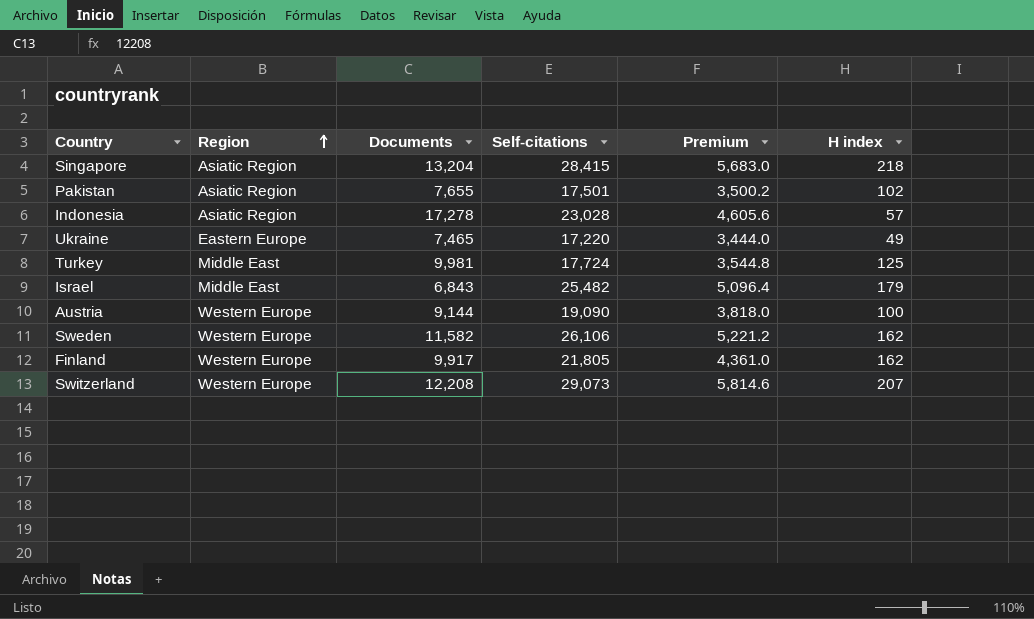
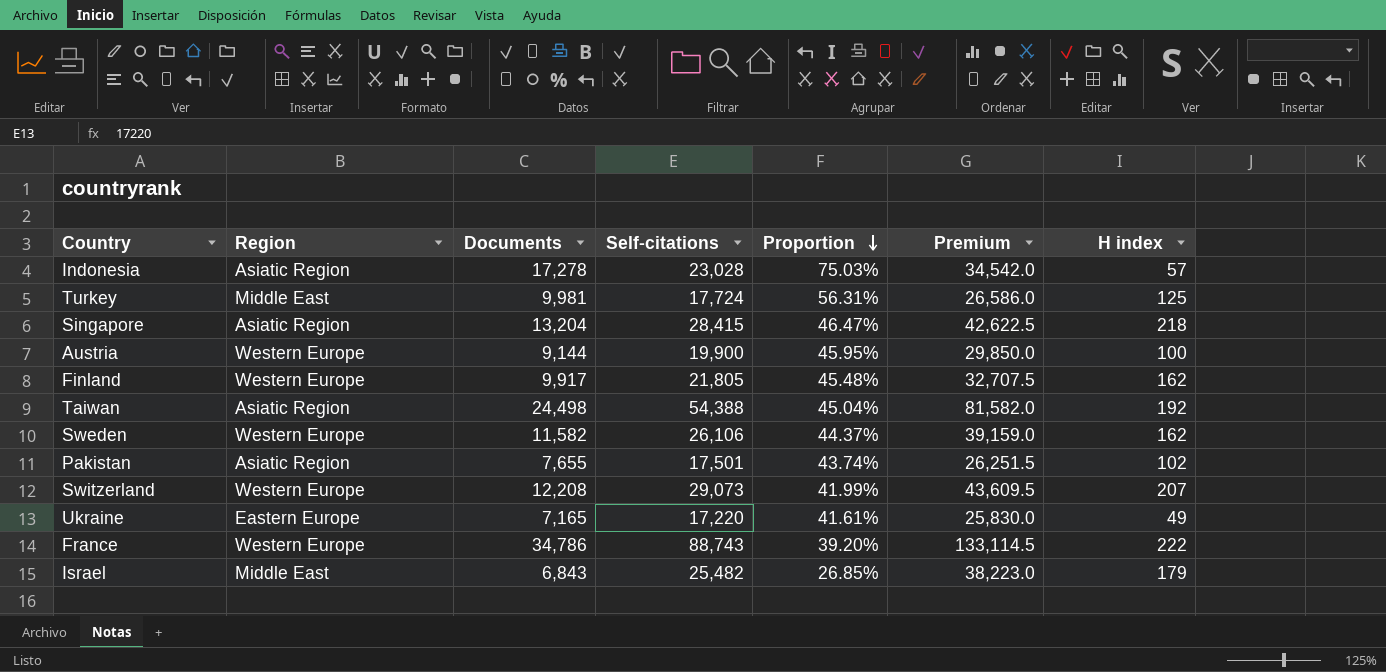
row order: Region ascending -> Proportion descending
column Proportion | formula: none -> [Documents] / [Self-citations]
column Premium | formula: [Self-citations] * 0.2 -> [Self-citations] * 1.5
Austria | Self-citations: 19,090 -> 19,900
row Taiwan: none -> Asiatic Region | 24,498 | 54,388 | 45.04% | 81,582.0 | 192
Ukraine | Documents: 7,465 -> 7,165
row France: none -> Western Europe | 34,786 | 88,743 | 39.20% | 133,114.5 | 222

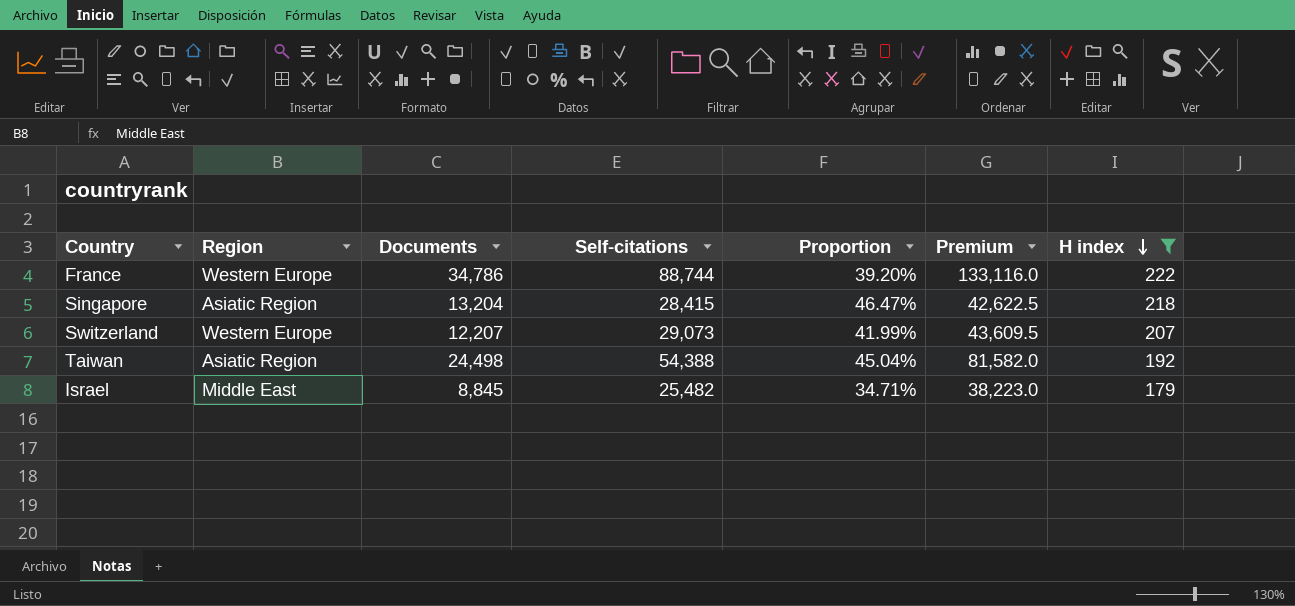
filter: none -> H index >= 179
row order: Proportion descending -> H index descending
France | Self-citations: 88,743 -> 88,744
France | Premium: 133,114.5 -> 133,116.0
Switzerland | Documents: 12,208 -> 12,207
Israel | Documents: 6,843 -> 8,845
Israel | Proportion: 26.85% -> 34.71%

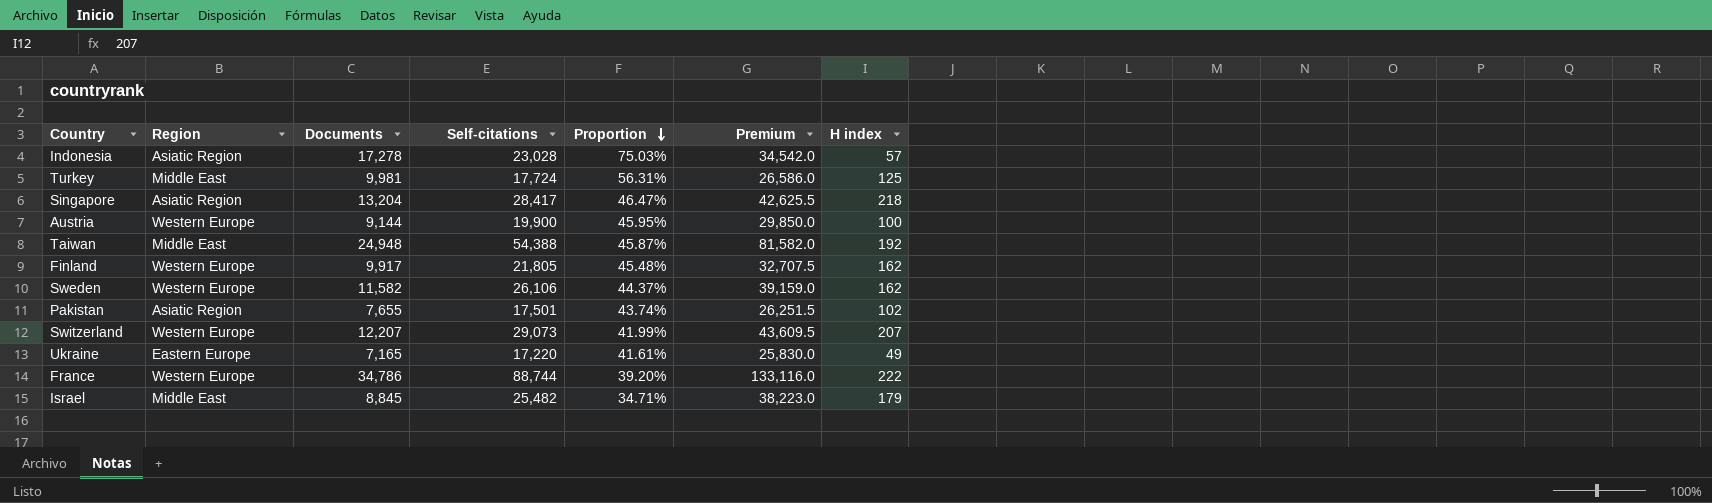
filter: H index >= 179 -> none
row order: H index descending -> Proportion descending
Singapore | Self-citations: 28,415 -> 28,417
Singapore | Premium: 42,622.5 -> 42,625.5
Taiwan | Region: Asiatic Region -> Middle East
Taiwan | Documents: 24,498 -> 24,948
Taiwan | Proportion: 45.04% -> 45.87%

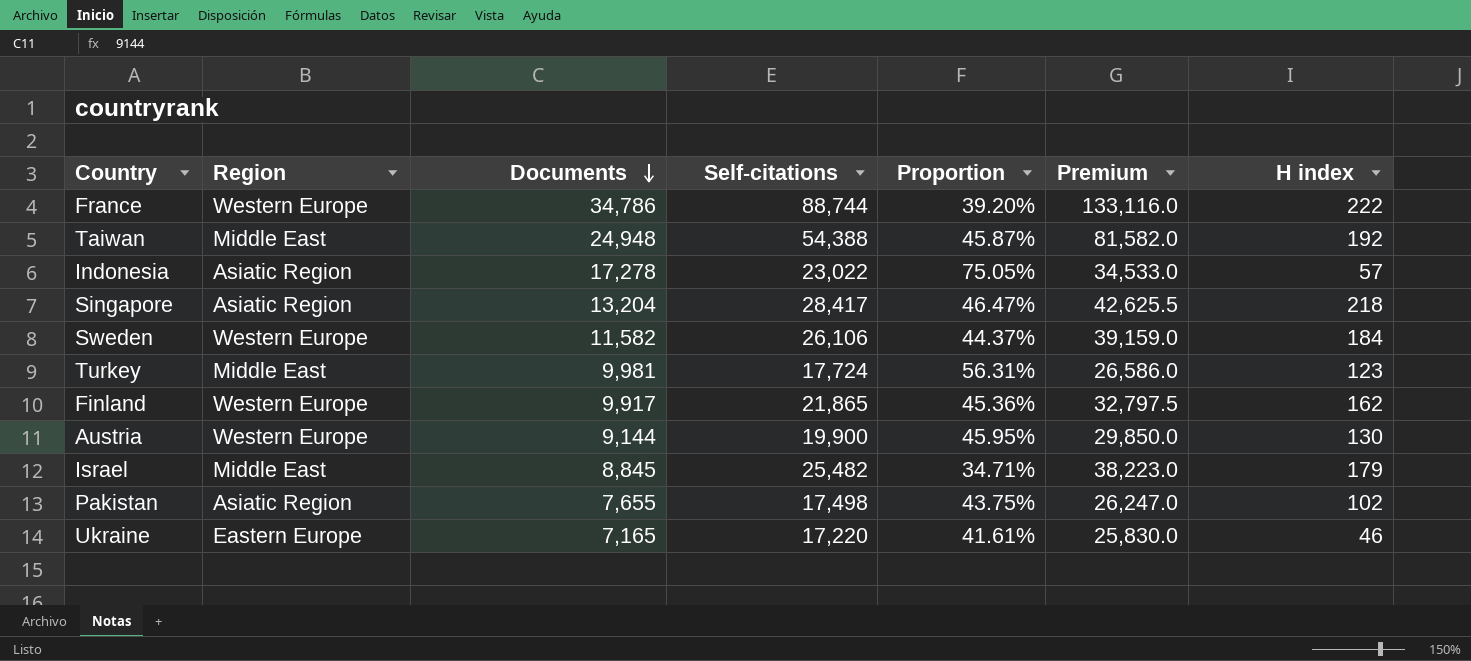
row order: Proportion descending -> Documents descending
row Switzerland: Western Europe | 12,207 | 29,073 | 41.99% | 43,609.5 | 207 -> none
Indonesia | Self-citations: 23,028 -> 23,022
Indonesia | Proportion: 75.03% -> 75.05%
Indonesia | Premium: 34,542.0 -> 34,533.0
Sweden | H index: 162 -> 184
Turkey | H index: 125 -> 123
Finland | Self-citations: 21,805 -> 21,865
Finland | Proportion: 45.48% -> 45.36%
Finland | Premium: 32,707.5 -> 32,797.5
Austria | H index: 100 -> 130
Pakistan | Self-citations: 17,501 -> 17,498
Pakistan | Proportion: 43.74% -> 43.75%
Pakistan | Premium: 26,251.5 -> 26,247.0
Ukraine | H index: 49 -> 46

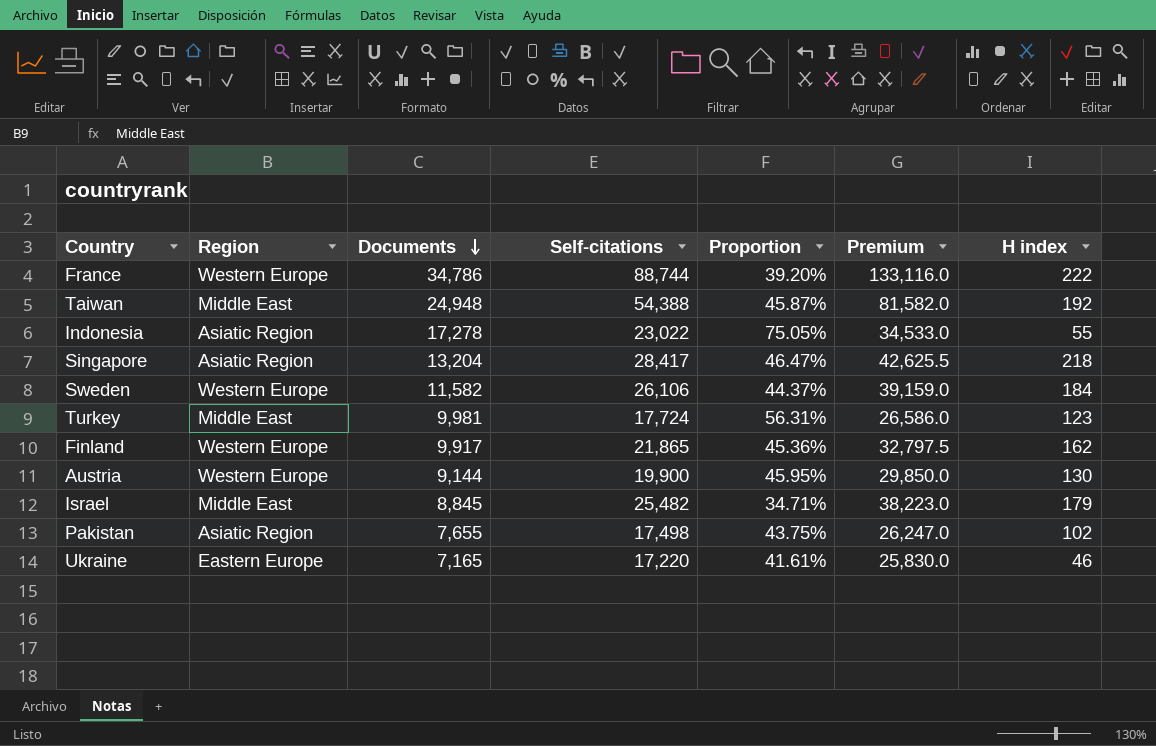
Indonesia | H index: 57 -> 55

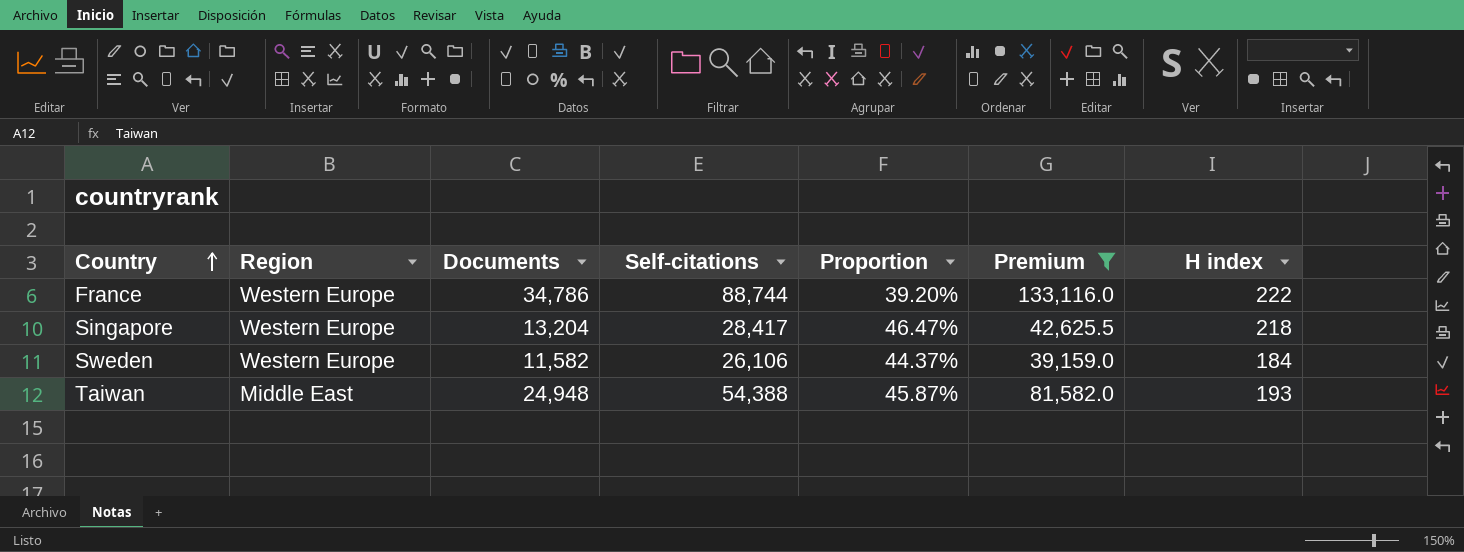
filter: none -> Premium >= 39,159.0
row order: Documents descending -> Country ascending
Singapore | Region: Asiatic Region -> Western Europe
Taiwan | H index: 192 -> 193

